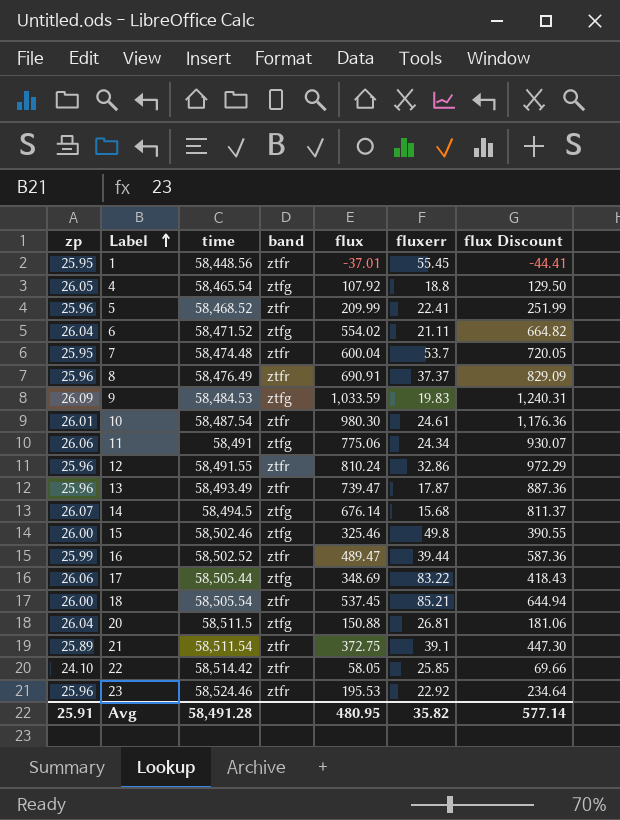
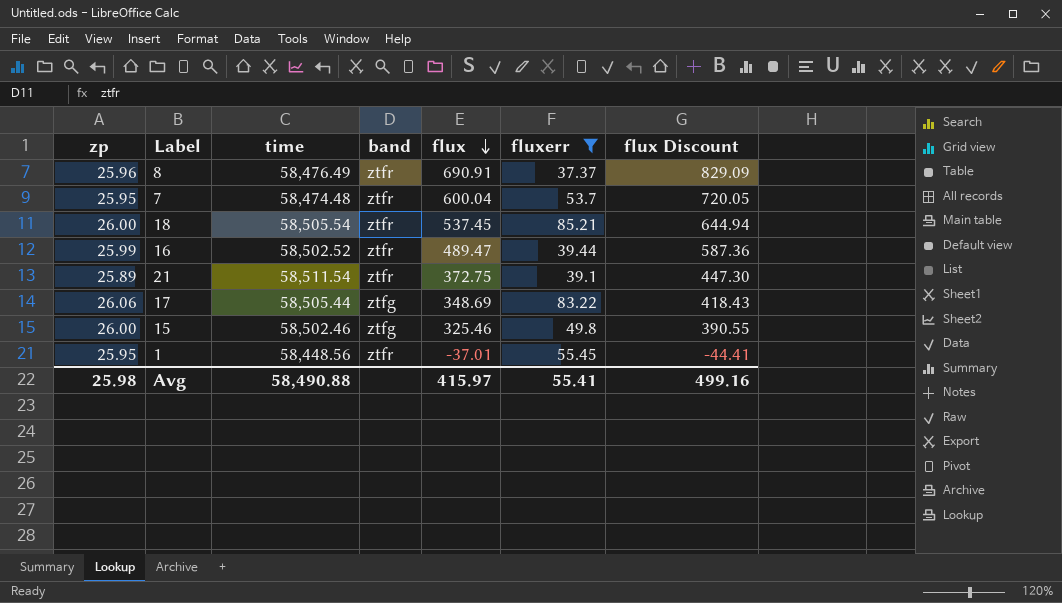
filter: none -> fluxerr >= 37.37
row order: Label ascending -> flux descending
Avg | zp: 25.91 -> 25.98
Avg | time: 58,491.28 -> 58,490.88
Avg | flux: 480.95 -> 415.97
Avg | fluxerr: 35.82 -> 55.41
Avg | flux Discount: 577.14 -> 499.16

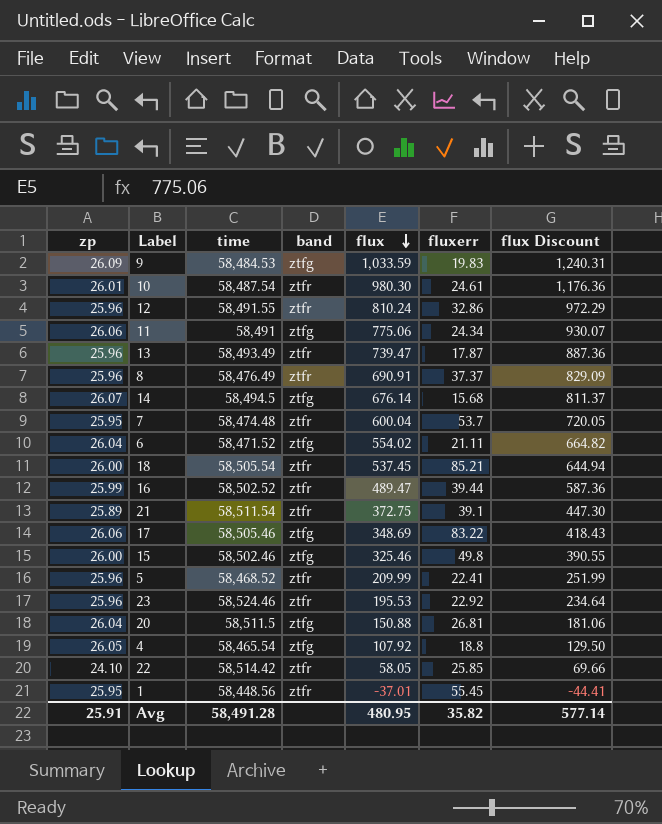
filter: fluxerr >= 37.37 -> none
17 | time: 58,505.44 -> 58,505.46
Avg | zp: 25.98 -> 25.91
Avg | time: 58,490.88 -> 58,491.28
Avg | flux: 415.97 -> 480.95
Avg | fluxerr: 55.41 -> 35.82
Avg | flux Discount: 499.16 -> 577.14

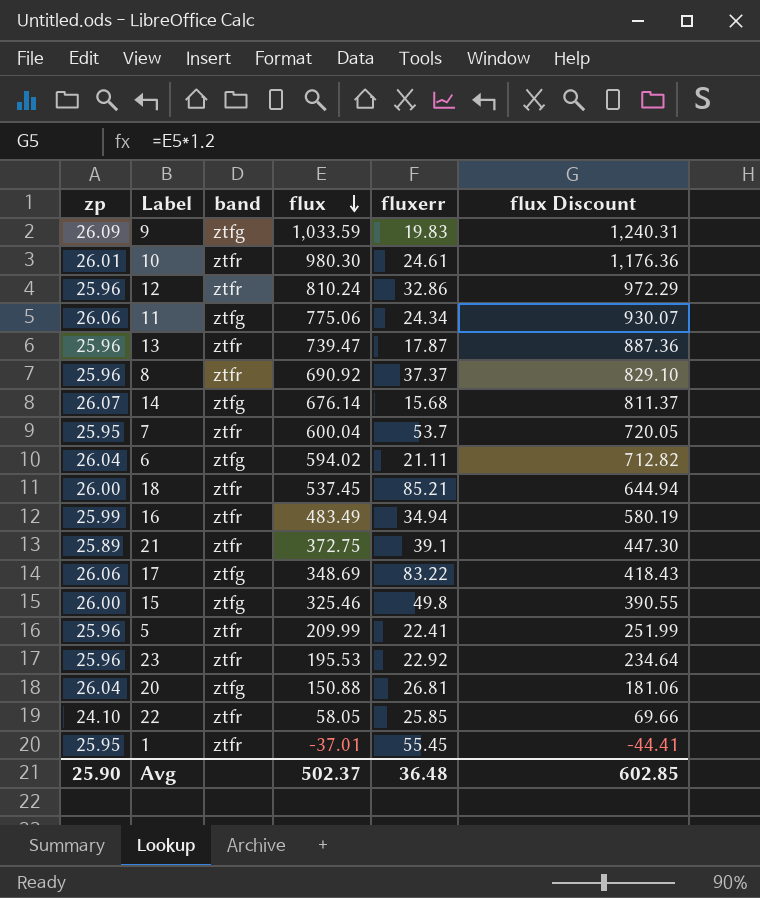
column time | position: 3 -> none
row 4: 26.05 | 58,465.54 | ztfg | 107.92 | 18.8 | 129.50 -> none
8 | flux: 690.91 -> 690.92
8 | flux Discount: 829.09 -> 829.10
6 | flux: 554.02 -> 594.02
6 | flux Discount: 664.82 -> 712.82
16 | flux: 489.47 -> 483.49
16 | fluxerr: 39.44 -> 34.94
16 | flux Discount: 587.36 -> 580.19
Avg | zp: 25.91 -> 25.90
Avg | flux: 480.95 -> 502.37
Avg | fluxerr: 35.82 -> 36.48
Avg | flux Discount: 577.14 -> 602.85

